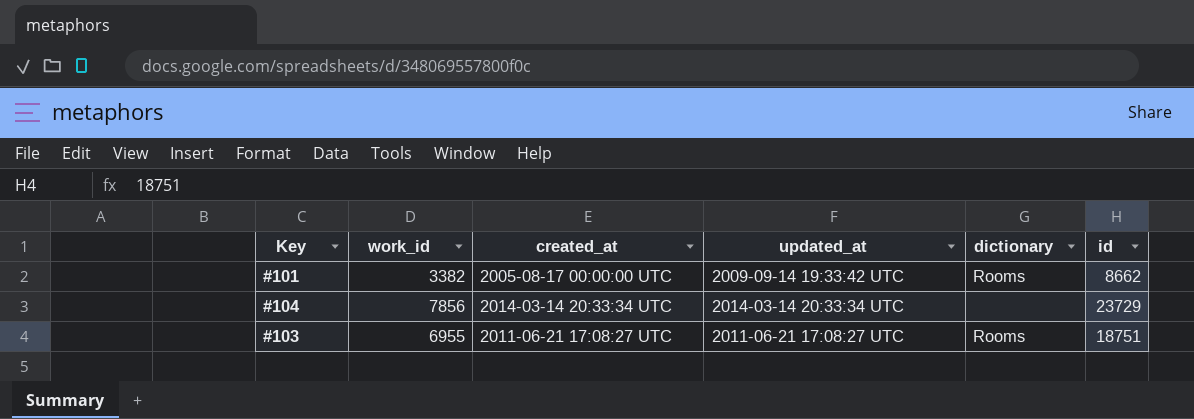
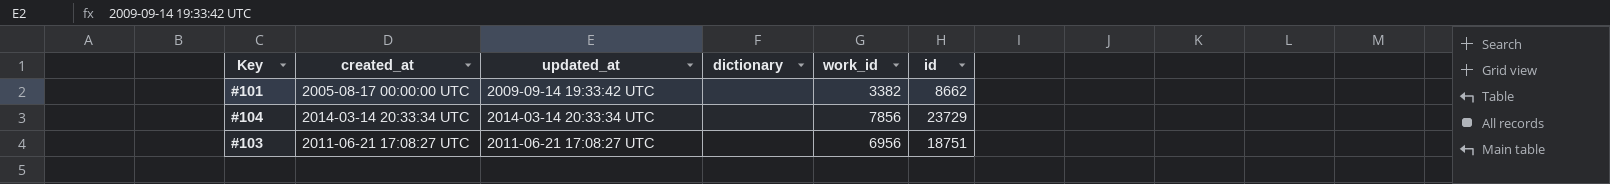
column work_id | position: 2 -> 5
#101 | dictionary: Rooms -> none
#103 | dictionary: Rooms -> none
#103 | work_id: 6955 -> 6956

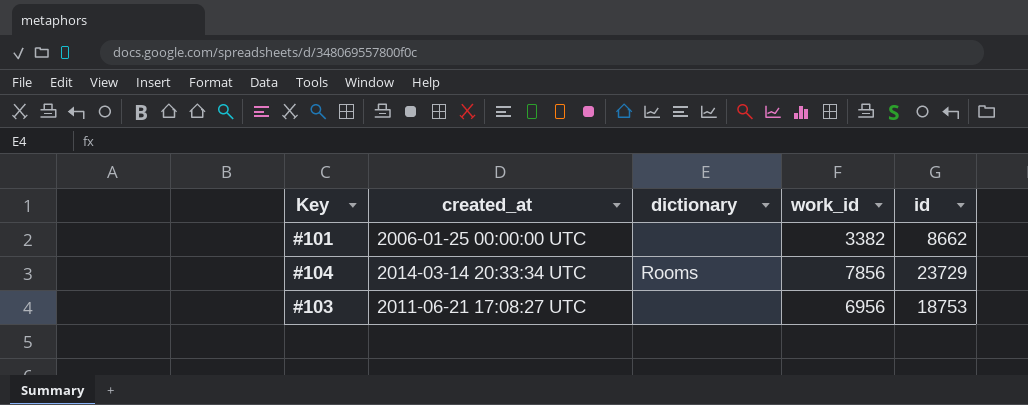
column updated_at | position: 3 -> none
#101 | created_at: 2005-08-17 00:00:00 UTC -> 2006-01-25 00:00:00 UTC
#104 | dictionary: none -> Rooms
#103 | id: 18751 -> 18753

